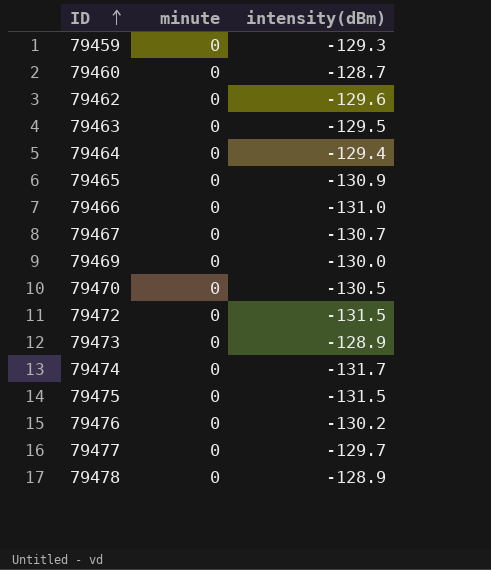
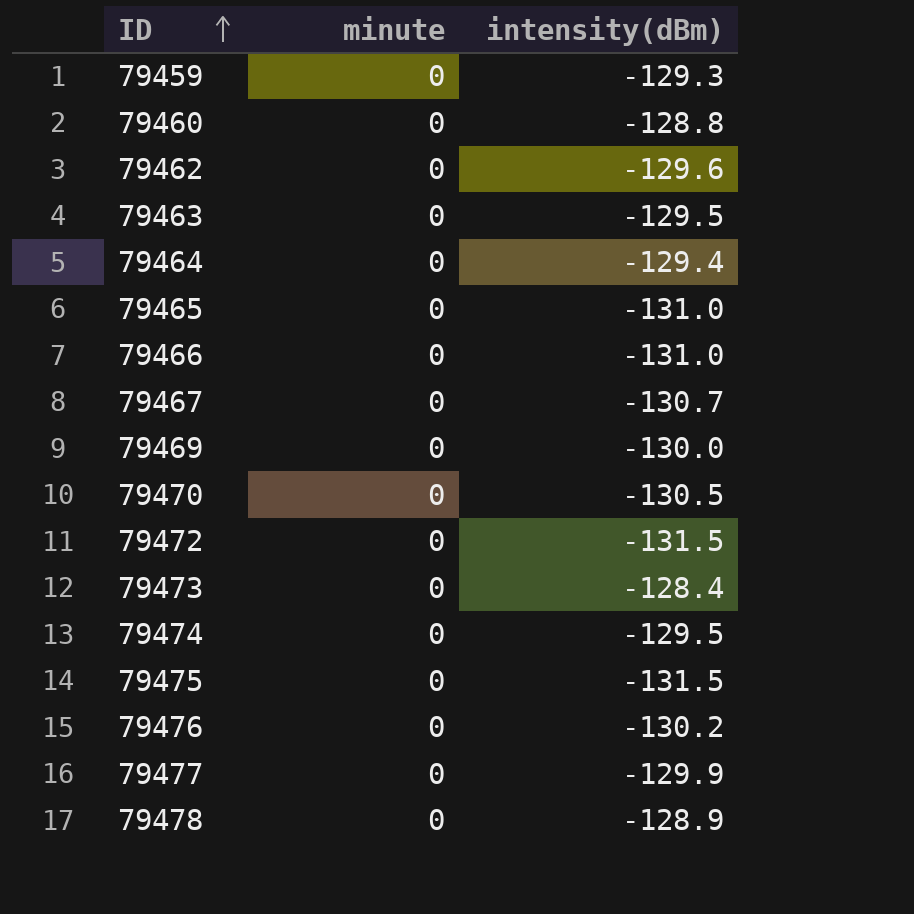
79460 | intensity(dBm): -128.7 -> -128.8
79465 | intensity(dBm): -130.9 -> -131.0
79473 | intensity(dBm): -128.9 -> -128.4
79474 | intensity(dBm): -131.7 -> -129.5
79477 | intensity(dBm): -129.7 -> -129.9

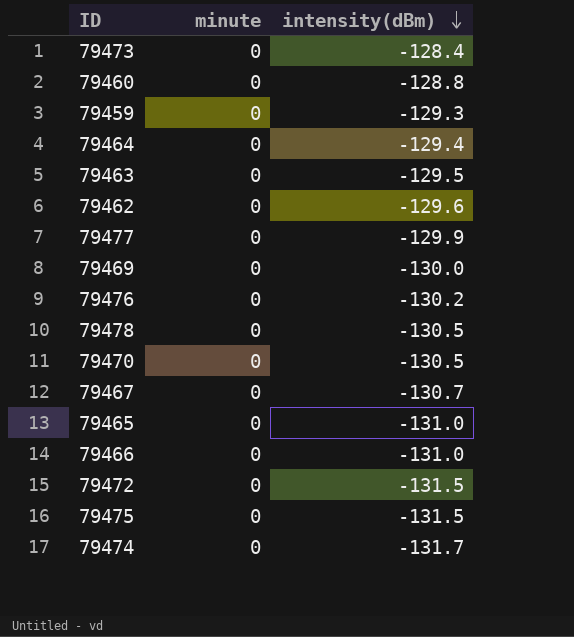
row order: ID ascending -> intensity(dBm) descending
79478 | intensity(dBm): -128.9 -> -130.5
79474 | intensity(dBm): -129.5 -> -131.7

